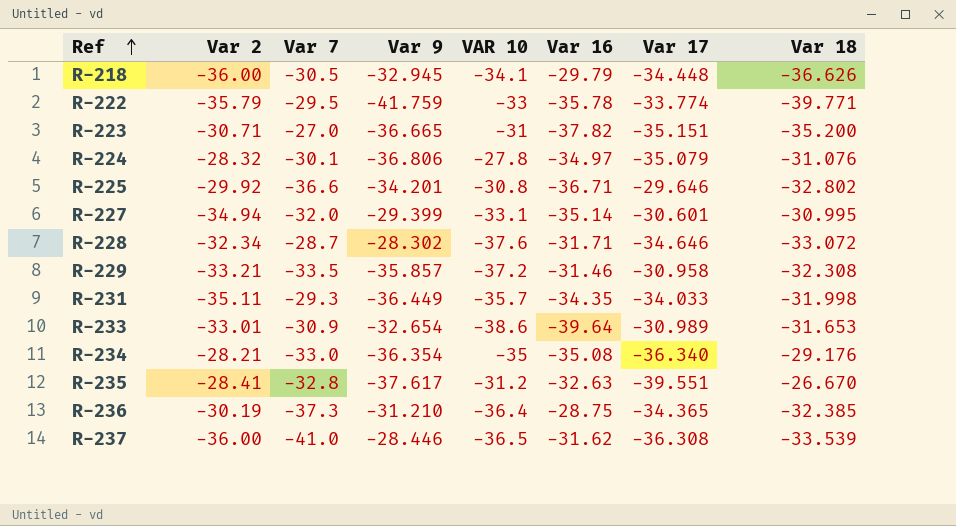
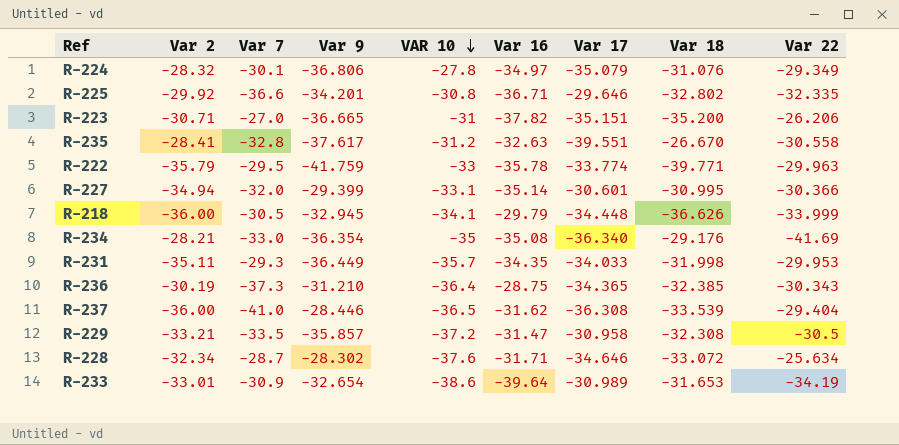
row order: Ref ascending -> VAR 10 descending
column Var 22 | position: none -> 9
R-229 | Var 16: -31.46 -> -31.47

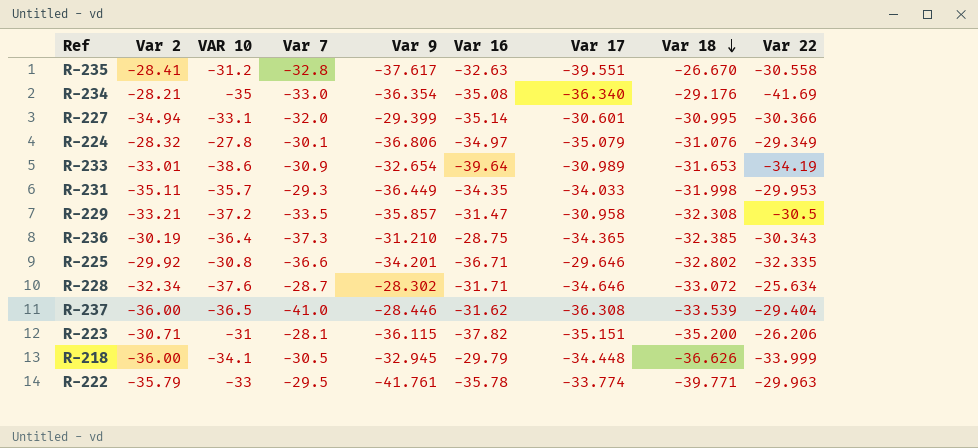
row order: VAR 10 descending -> Var 18 descending
column VAR 10 | position: 5 -> 3
R-223 | Var 7: -27.0 -> -28.1
R-223 | Var 9: -36.665 -> -36.115
R-222 | Var 9: -41.759 -> -41.761

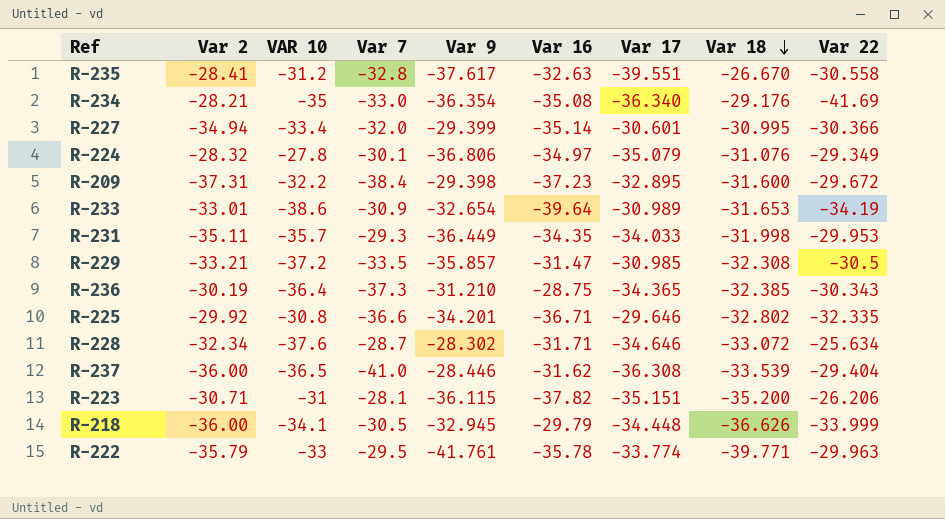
R-227 | VAR 10: -33.1 -> -33.4
row R-209: none -> -37.31 | -32.2 | -38.4 | -29.398 | -37.23 | -32.895 | -31.600 | -29.672
R-229 | Var 17: -30.958 -> -30.985

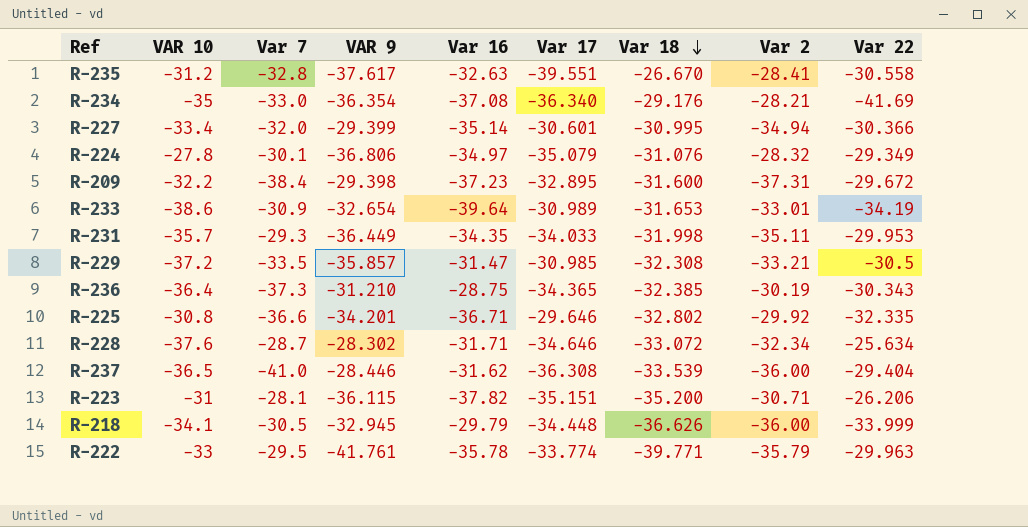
column name: Var 9 -> VAR 9
column Var 2 | position: 2 -> 8
R-234 | Var 16: -35.08 -> -37.08

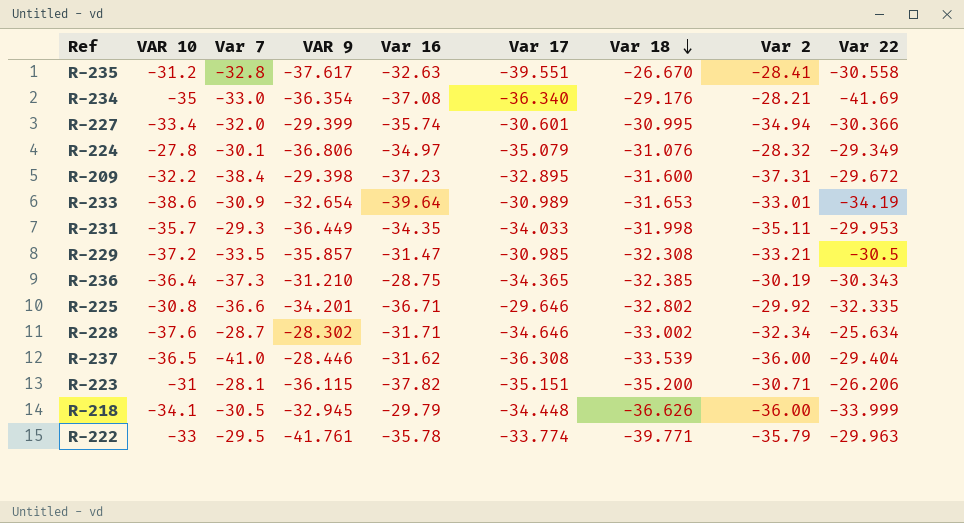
R-227 | Var 16: -35.14 -> -35.74
R-228 | Var 18: -33.072 -> -33.002

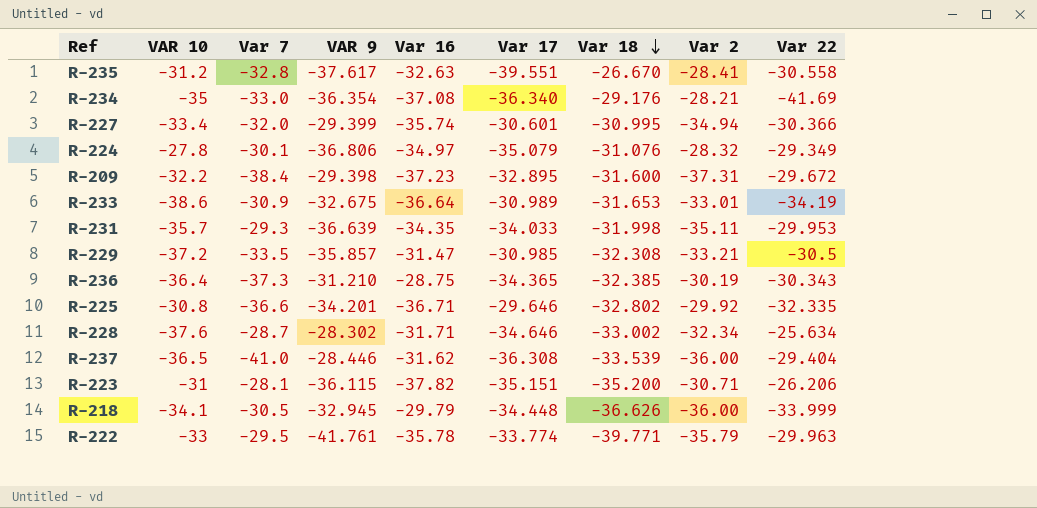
R-233 | VAR 9: -32.654 -> -32.675
R-233 | Var 16: -39.64 -> -36.64
R-231 | VAR 9: -36.449 -> -36.639

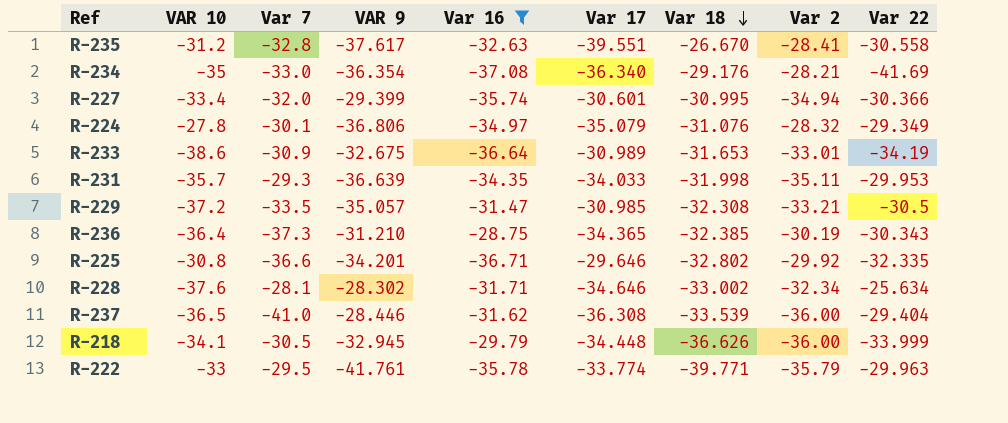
filter: none -> Var 16 >= -37.08
R-229 | VAR 9: -35.857 -> -35.057
R-228 | Var 7: -28.7 -> -28.1

